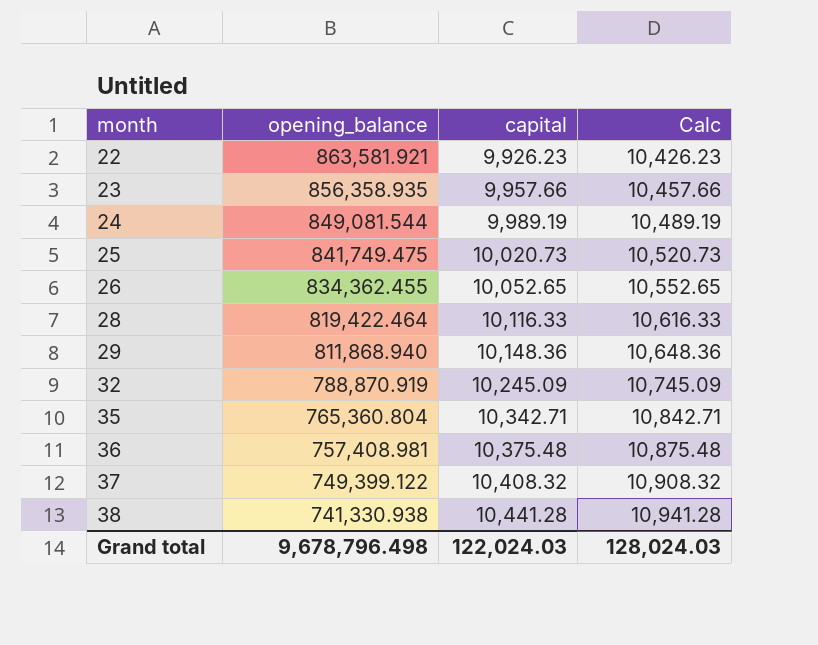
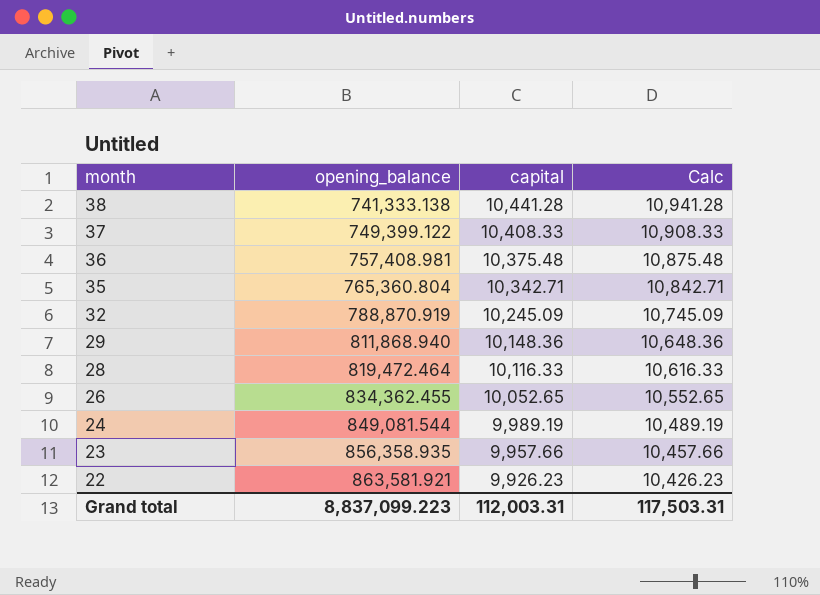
row order: month ascending -> month descending
row 25: 841,749.475 | 10,020.73 | 10,520.73 -> none
38 | opening_balance: 741,330.938 -> 741,333.138
37 | capital: 10,408.32 -> 10,408.33
37 | Calc: 10,908.32 -> 10,908.33
28 | opening_balance: 819,422.464 -> 819,472.464
Grand total | opening_balance: 9,678,796.498 -> 8,837,099.223
Grand total | capital: 122,024.03 -> 112,003.31
Grand total | Calc: 128,024.03 -> 117,503.31

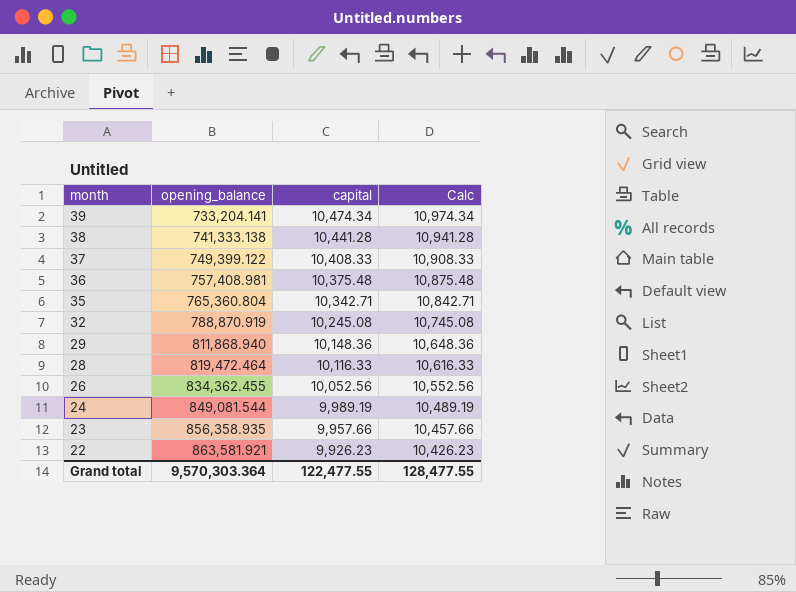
row 39: none -> 733,204.141 | 10,474.34 | 10,974.34
32 | capital: 10,245.09 -> 10,245.08
32 | Calc: 10,745.09 -> 10,745.08
26 | capital: 10,052.65 -> 10,052.56
26 | Calc: 10,552.65 -> 10,552.56
Grand total | opening_balance: 8,837,099.223 -> 9,570,303.364
Grand total | capital: 112,003.31 -> 122,477.55
Grand total | Calc: 117,503.31 -> 128,477.55

